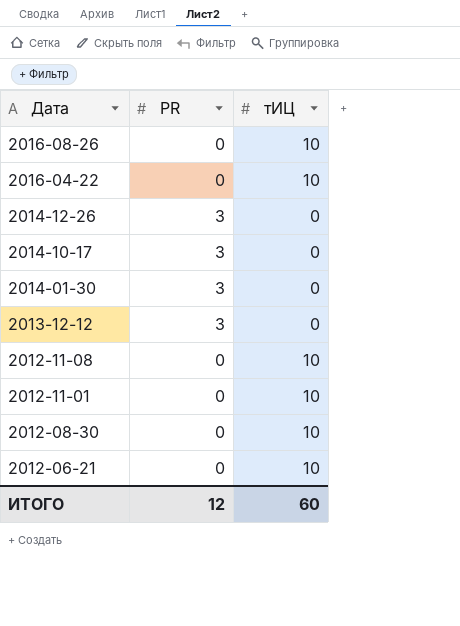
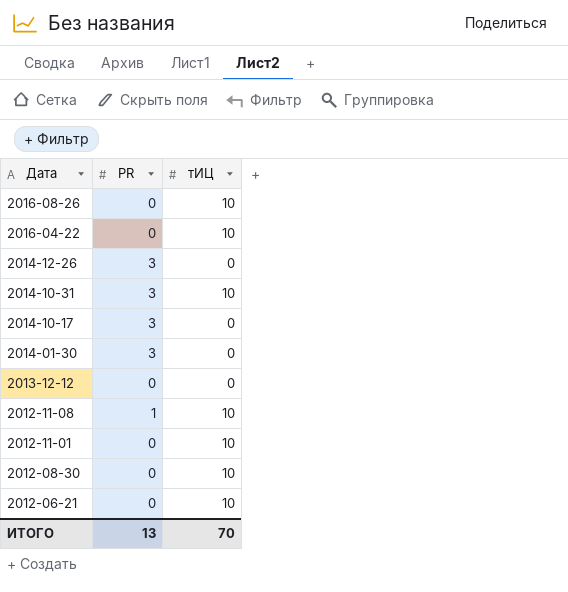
row 2014-10-31: none -> 3 | 10
2013-12-12 | PR: 3 -> 0
2012-11-08 | PR: 0 -> 1
ИТОГО | PR: 12 -> 13
ИТОГО | тИЦ: 60 -> 70

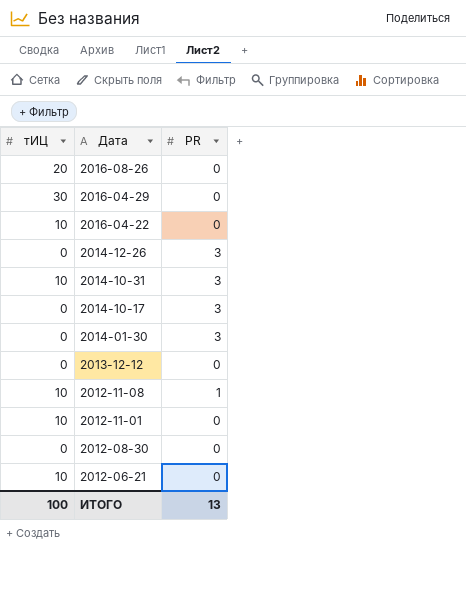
column тИЦ | position: 3 -> 1
2016-08-26 | тИЦ: 10 -> 20
row 2016-04-29: none -> 30 | 0
2012-08-30 | тИЦ: 10 -> 0
ИТОГО | тИЦ: 70 -> 100

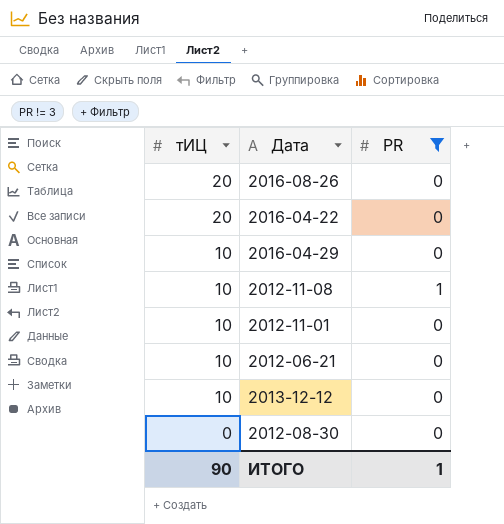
filter: none -> PR != 3
row order: Дата descending -> тИЦ descending
2016-04-22 | тИЦ: 10 -> 20
2016-04-29 | тИЦ: 30 -> 10
2013-12-12 | тИЦ: 0 -> 10
ИТОГО | тИЦ: 100 -> 90
ИТОГО | PR: 13 -> 1

